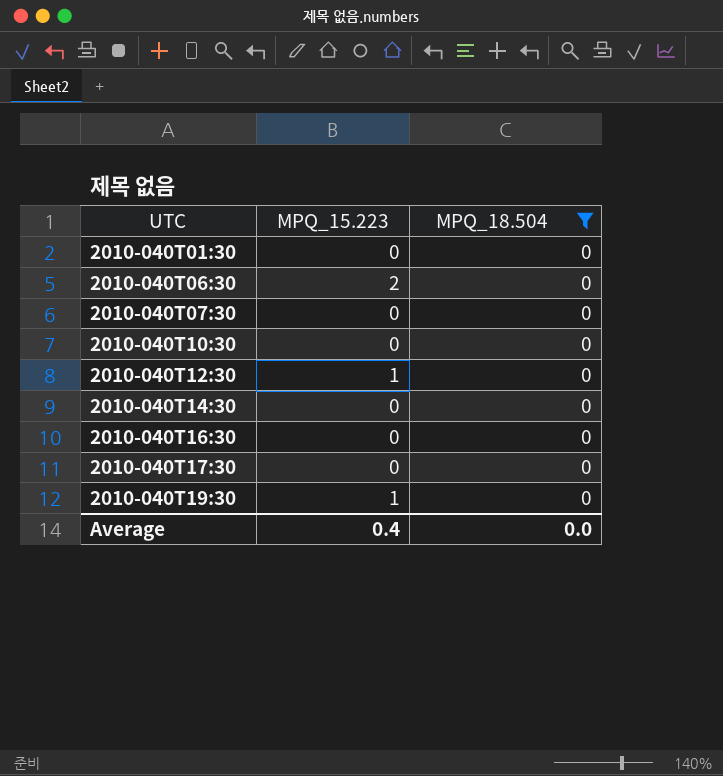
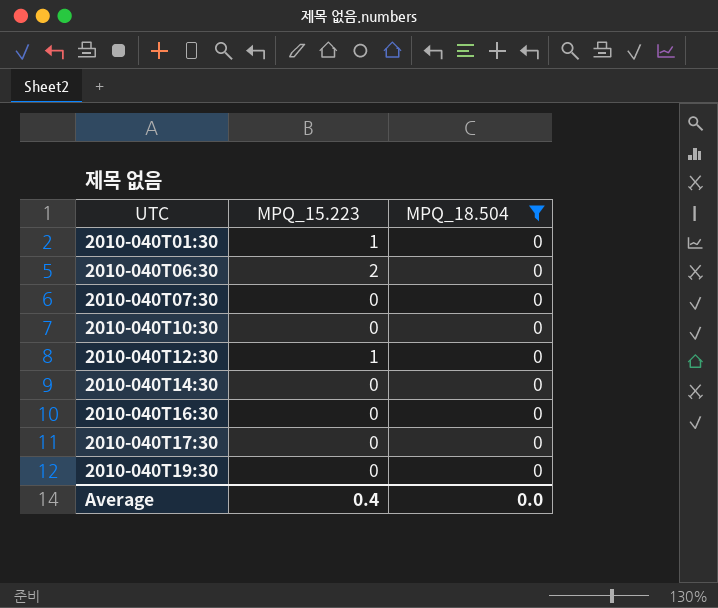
2010-040T01:30 | MPQ_15.223: 0 -> 1
2010-040T19:30 | MPQ_15.223: 1 -> 0

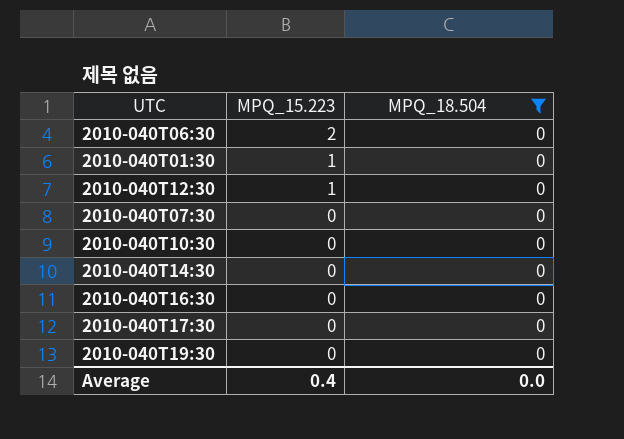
row order: UTC ascending -> MPQ_15.223 descending

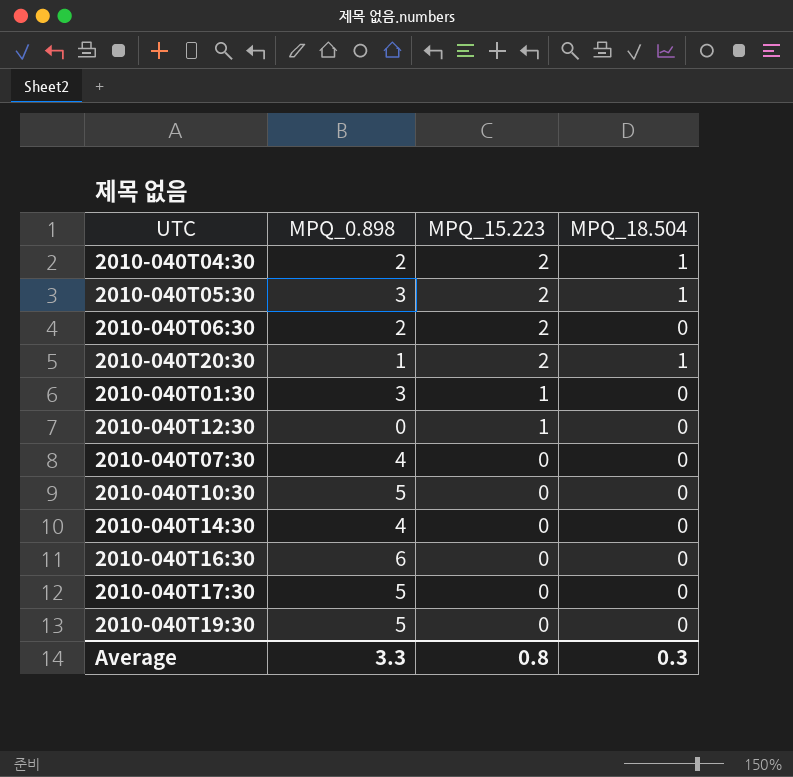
filter: MPQ_18.504 = 0 -> none
column MPQ_0.898 | position: none -> 2
Average | MPQ_15.223: 0.4 -> 0.8
Average | MPQ_18.504: 0.0 -> 0.3

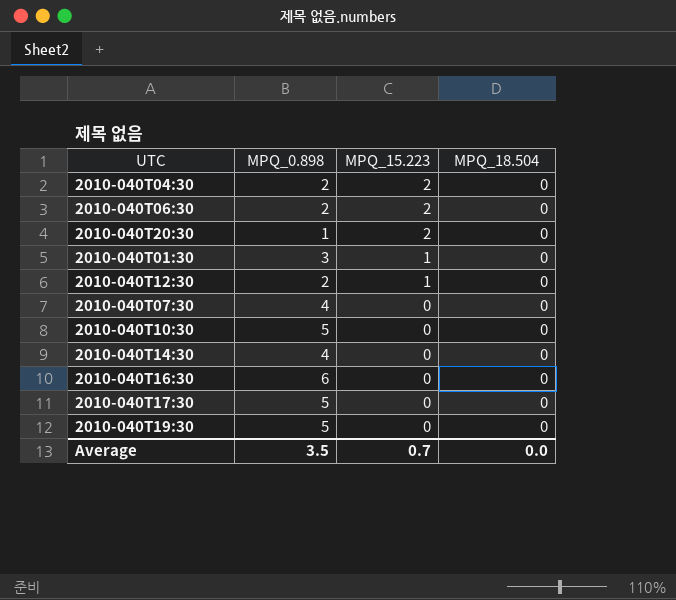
row 2010-040T05:30: 3 | 2 | 1 -> none
2010-040T04:30 | MPQ_18.504: 1 -> 0
2010-040T20:30 | MPQ_18.504: 1 -> 0
2010-040T12:30 | MPQ_0.898: 0 -> 2
Average | MPQ_0.898: 3.3 -> 3.5
Average | MPQ_15.223: 0.8 -> 0.7
Average | MPQ_18.504: 0.3 -> 0.0

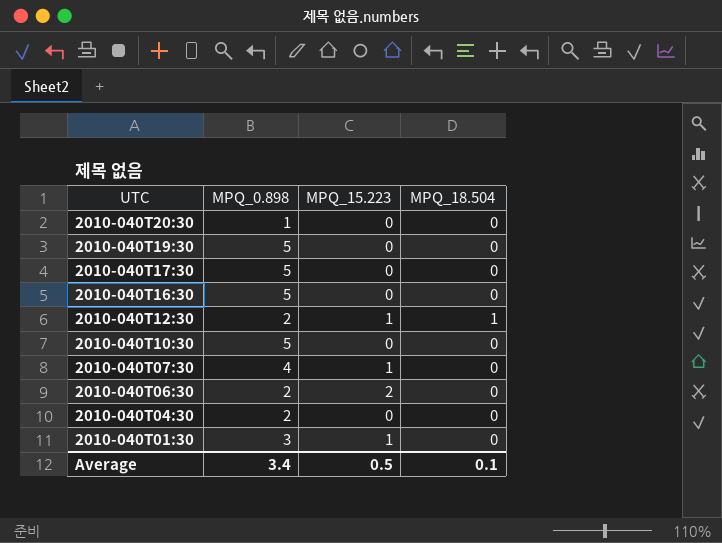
row order: MPQ_15.223 descending -> UTC descending
row 2010-040T14:30: 4 | 0 | 0 -> none
2010-040T20:30 | MPQ_15.223: 2 -> 0
2010-040T16:30 | MPQ_0.898: 6 -> 5
2010-040T12:30 | MPQ_18.504: 0 -> 1
2010-040T07:30 | MPQ_15.223: 0 -> 1
2010-040T04:30 | MPQ_15.223: 2 -> 0
Average | MPQ_0.898: 3.5 -> 3.4
Average | MPQ_15.223: 0.7 -> 0.5
Average | MPQ_18.504: 0.0 -> 0.1

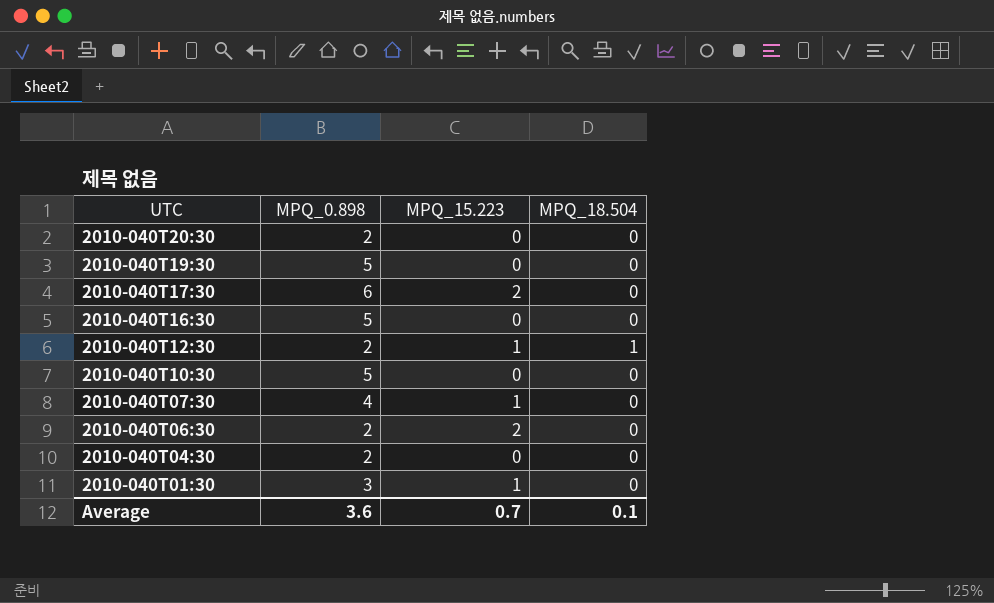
2010-040T20:30 | MPQ_0.898: 1 -> 2
2010-040T17:30 | MPQ_0.898: 5 -> 6
2010-040T17:30 | MPQ_15.223: 0 -> 2
Average | MPQ_0.898: 3.4 -> 3.6
Average | MPQ_15.223: 0.5 -> 0.7

